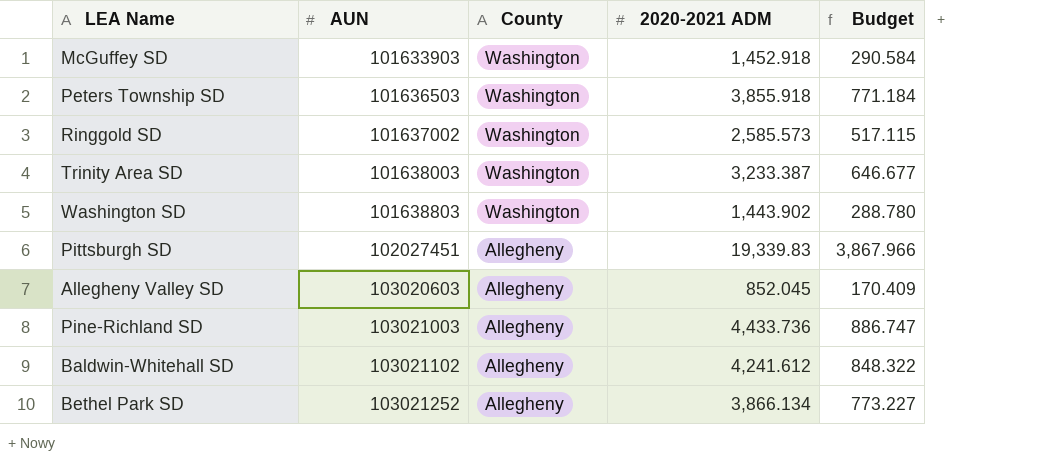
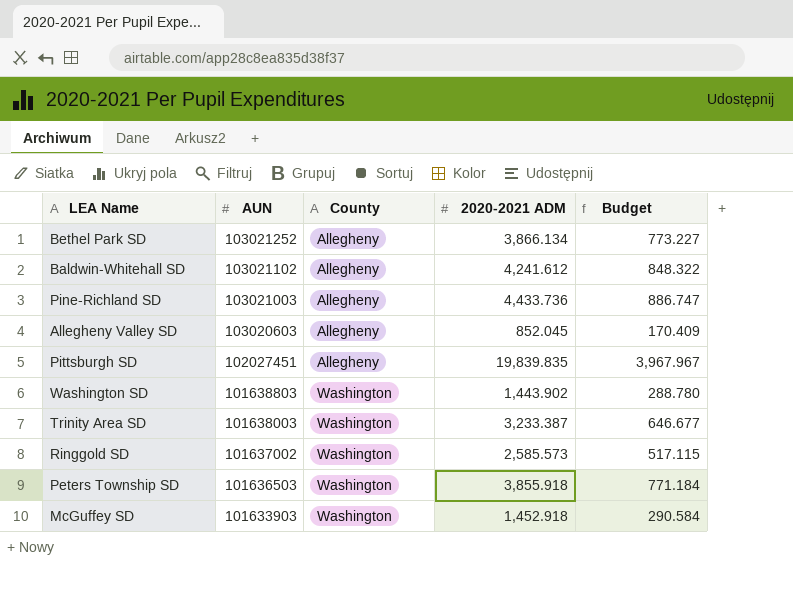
row order: AUN ascending -> AUN descending
Pittsburgh SD | 2020-2021 ADM: 19,339.83 -> 19,839.835
Pittsburgh SD | Budget: 3,867.966 -> 3,967.967

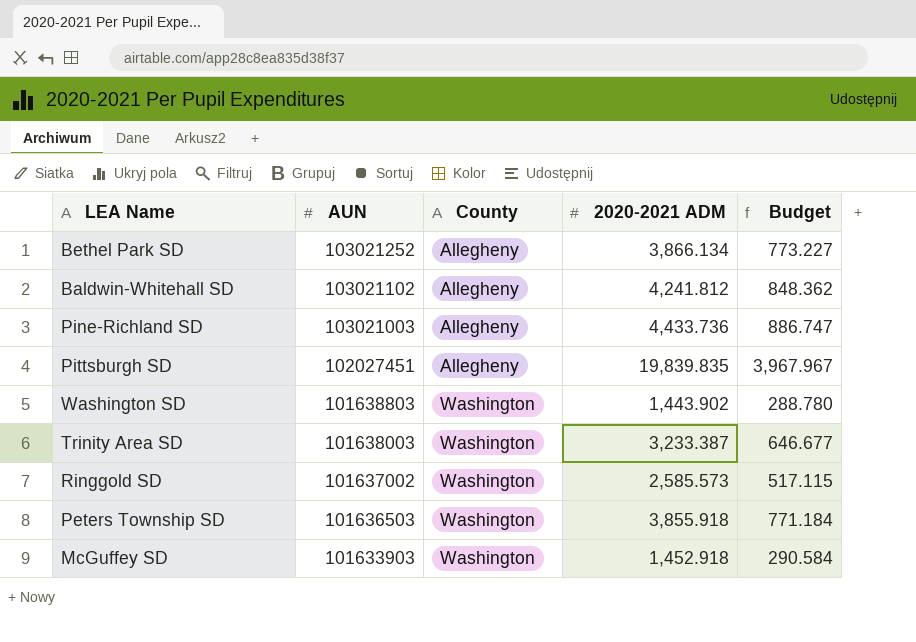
row Allegheny Valley SD: 103020603 | Allegheny | 852.045 | 170.409 -> none
Baldwin-Whitehall SD | 2020-2021 ADM: 4,241.612 -> 4,241.812
Baldwin-Whitehall SD | Budget: 848.322 -> 848.362

